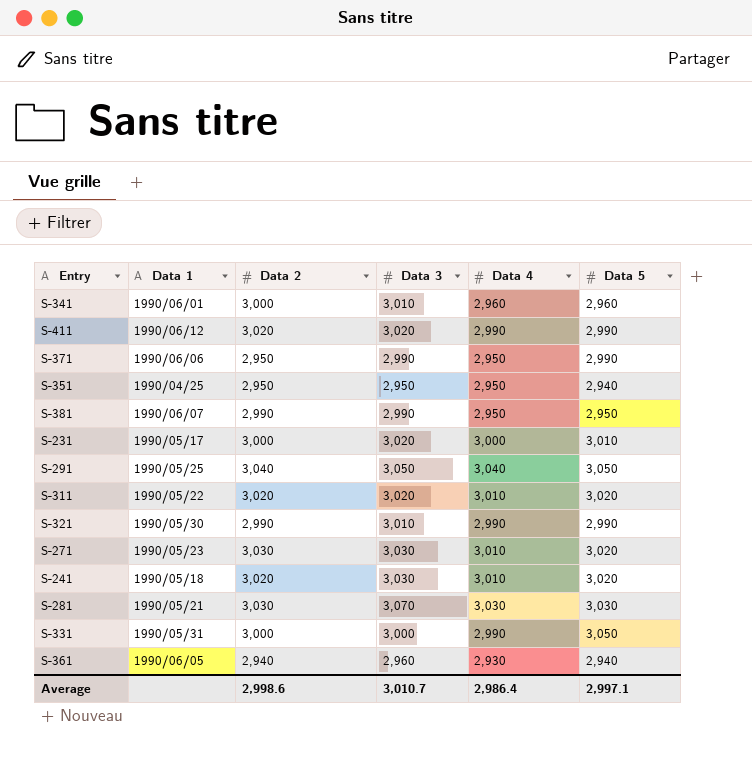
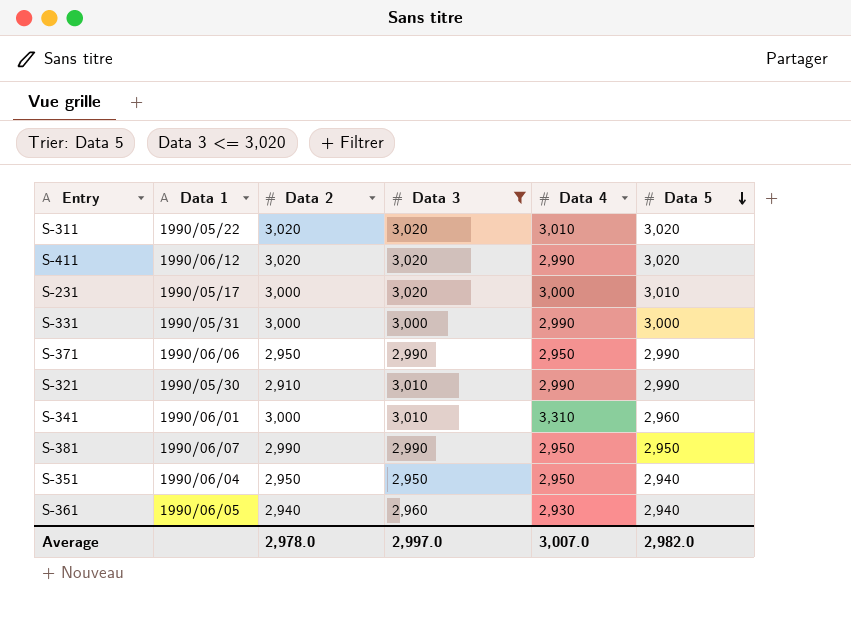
filter: none -> Data 3 <= 3,020
row order: none -> Data 5 descending
S-411 | Data 5: 2,990 -> 3,020
S-331 | Data 5: 3,050 -> 3,000
S-321 | Data 2: 2,990 -> 2,910
S-341 | Data 4: 2,960 -> 3,310
S-351 | Data 1: 1990/04/25 -> 1990/06/04
Average | Data 2: 2,998.6 -> 2,978.0
Average | Data 3: 3,010.7 -> 2,997.0
Average | Data 4: 2,986.4 -> 3,007.0
Average | Data 5: 2,997.1 -> 2,982.0

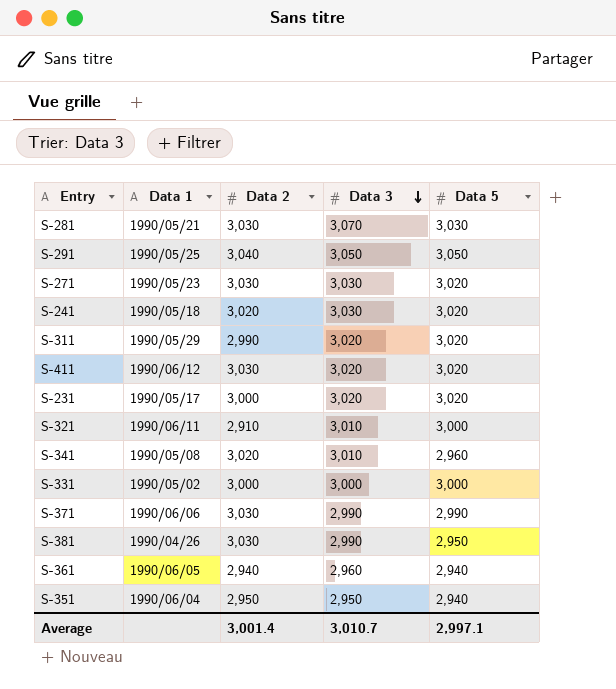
filter: Data 3 <= 3,020 -> none
row order: Data 5 descending -> Data 3 descending
column Data 4 | position: 5 -> none
S-311 | Data 1: 1990/05/22 -> 1990/05/29
S-311 | Data 2: 3,020 -> 2,990
S-411 | Data 2: 3,020 -> 3,030
S-231 | Data 5: 3,010 -> 3,020
S-321 | Data 1: 1990/05/30 -> 1990/06/11
S-321 | Data 5: 2,990 -> 3,000
S-341 | Data 1: 1990/06/01 -> 1990/05/08
S-341 | Data 2: 3,000 -> 3,020
S-331 | Data 1: 1990/05/31 -> 1990/05/02
S-371 | Data 2: 2,950 -> 3,030
S-381 | Data 1: 1990/06/07 -> 1990/04/26
S-381 | Data 2: 2,990 -> 3,030
Average | Data 2: 2,978.0 -> 3,001.4
Average | Data 3: 2,997.0 -> 3,010.7
Average | Data 5: 2,982.0 -> 2,997.1

